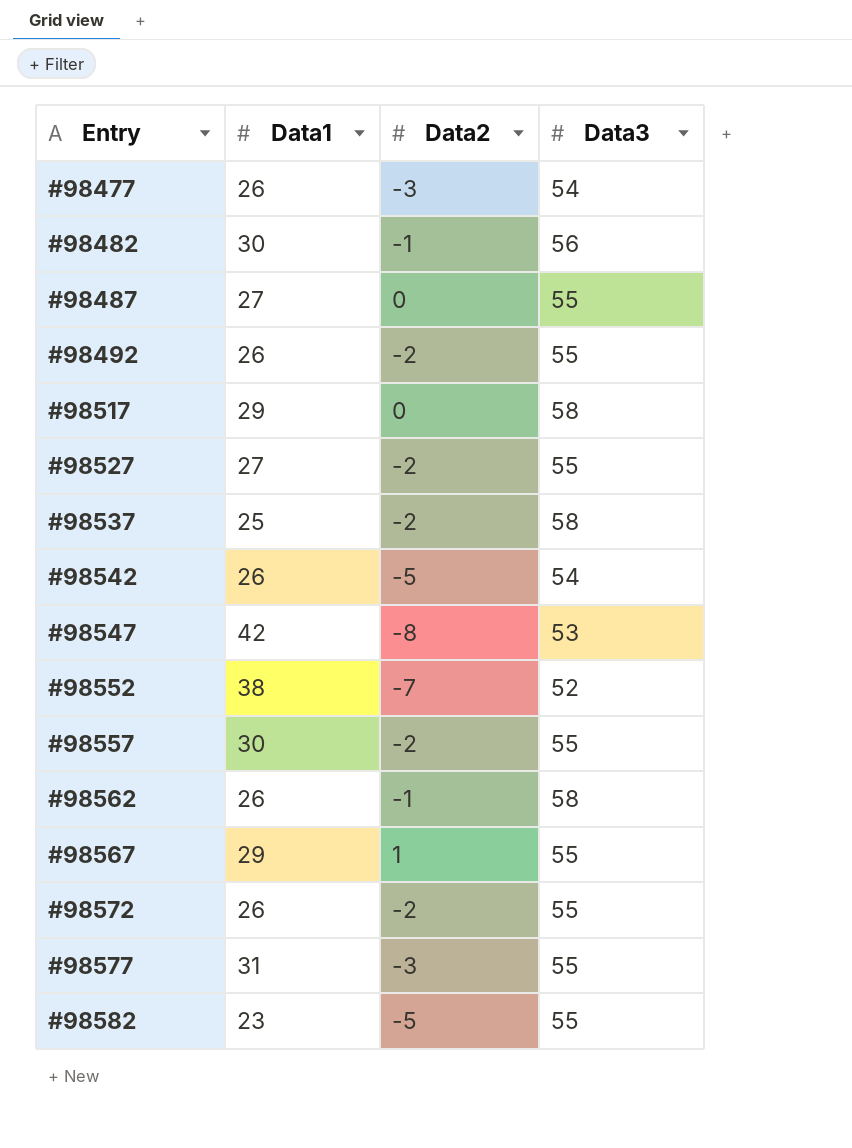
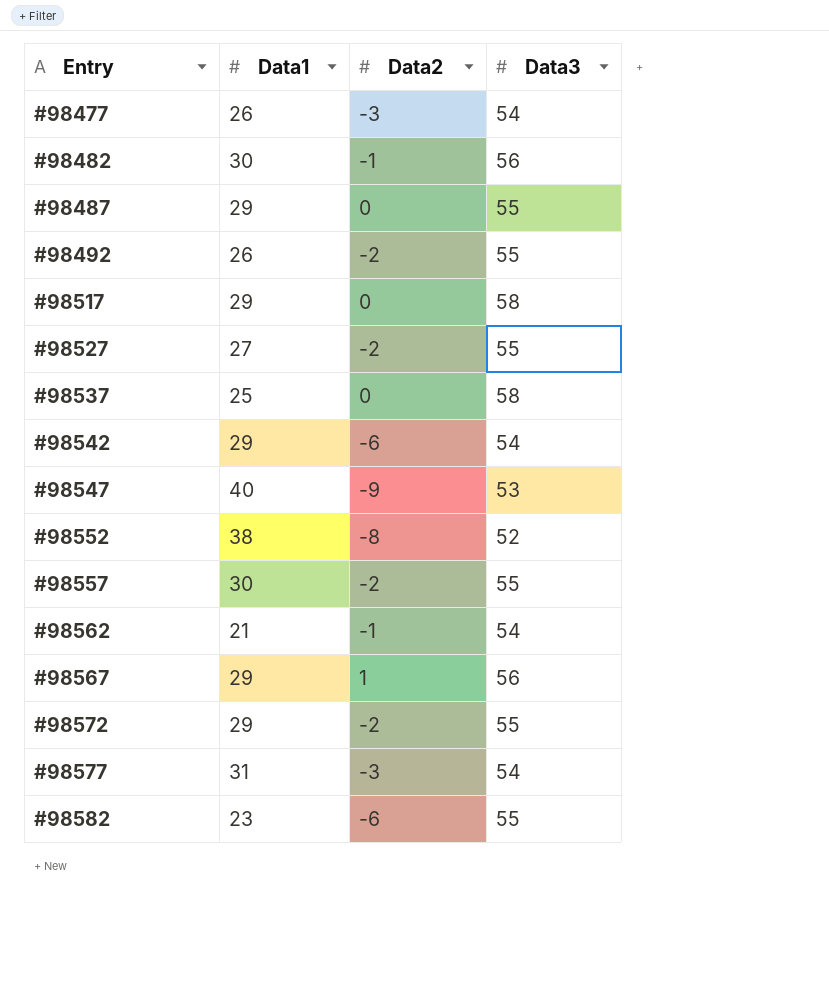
#98487 | Data1: 27 -> 29
#98537 | Data2: -2 -> 0
#98542 | Data1: 26 -> 29
#98542 | Data2: -5 -> -6
#98547 | Data1: 42 -> 40
#98547 | Data2: -8 -> -9
#98552 | Data2: -7 -> -8
#98562 | Data1: 26 -> 21
#98562 | Data3: 58 -> 54
#98567 | Data3: 55 -> 56
#98572 | Data1: 26 -> 29
#98577 | Data3: 55 -> 54
#98582 | Data2: -5 -> -6

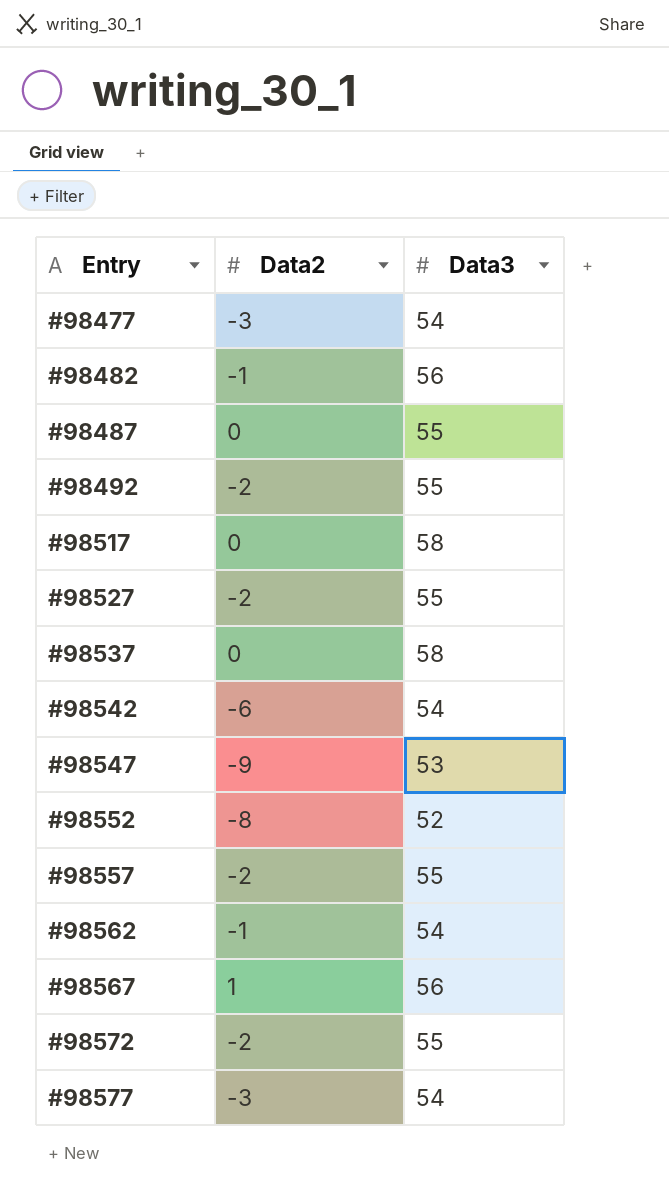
column Data1 | position: 2 -> none
row #98582: 23 | -6 | 55 -> none

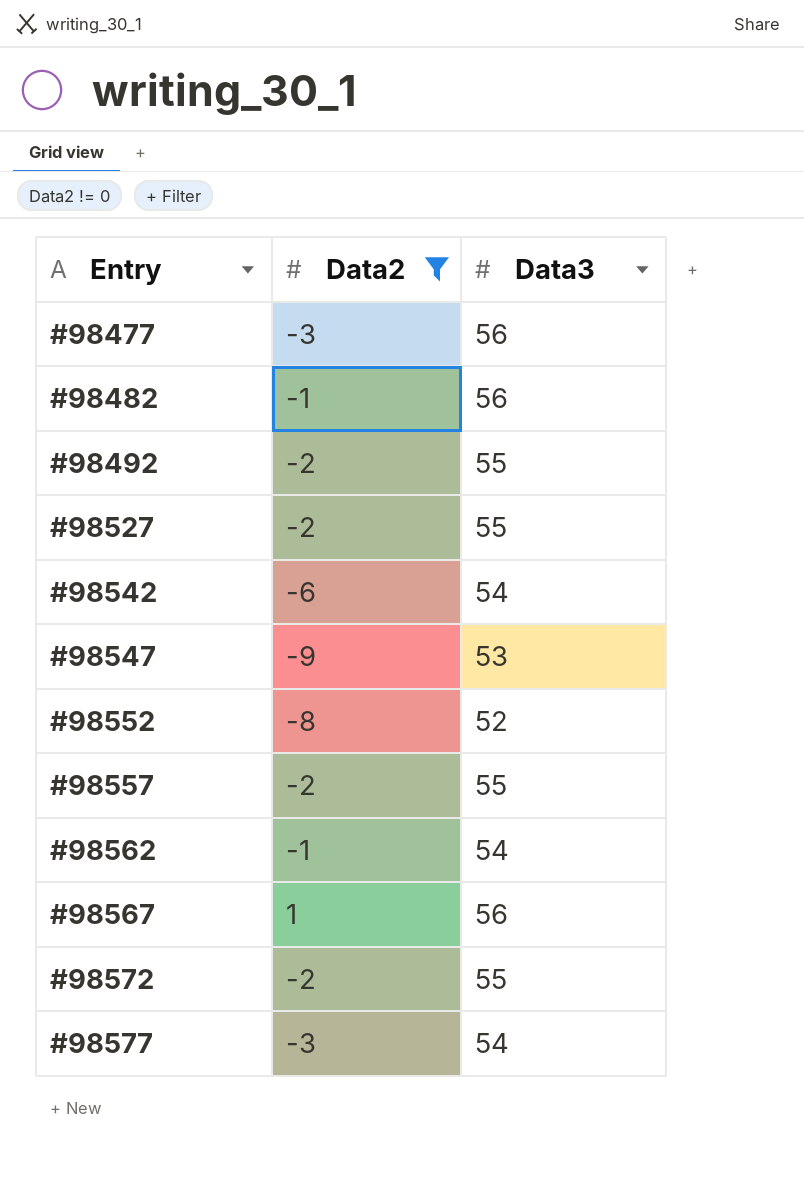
filter: none -> Data2 != 0
#98477 | Data3: 54 -> 56

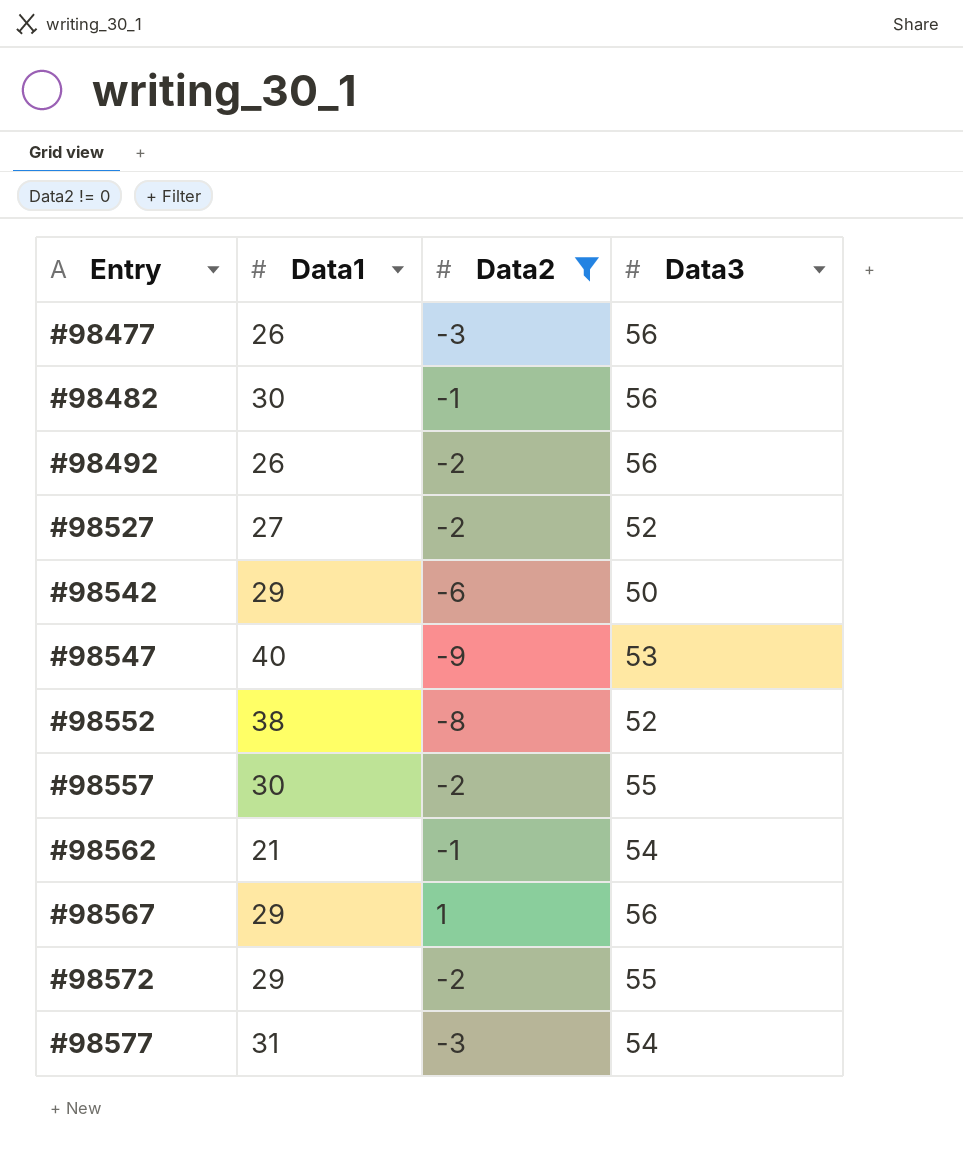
column Data1 | position: none -> 2
#98492 | Data3: 55 -> 56
#98527 | Data3: 55 -> 52
#98542 | Data3: 54 -> 50

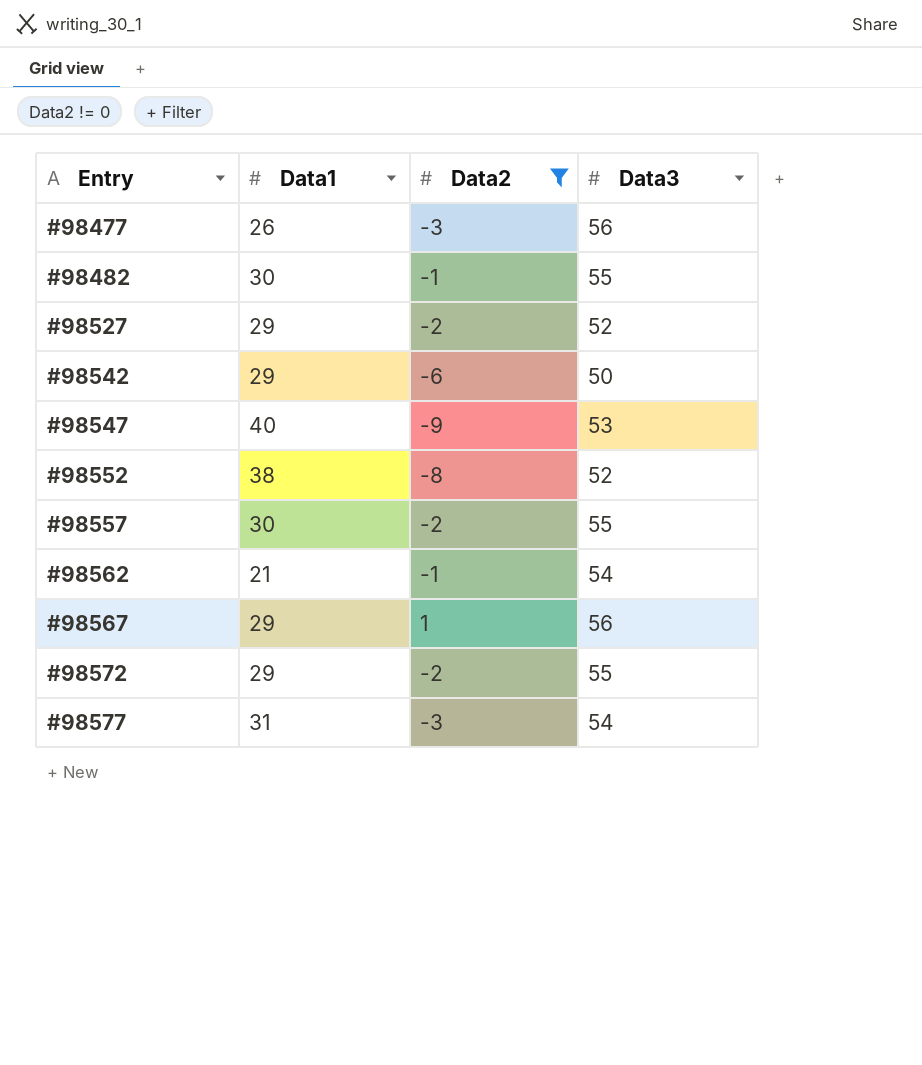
row #98492: 26 | -2 | 56 -> none
#98482 | Data3: 56 -> 55
#98527 | Data1: 27 -> 29

